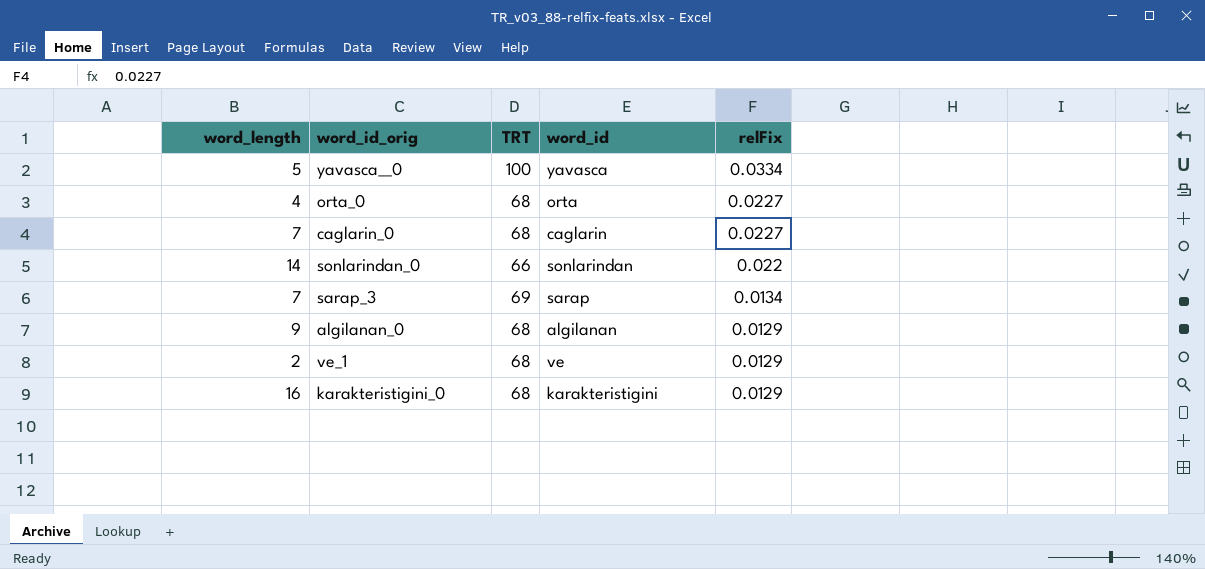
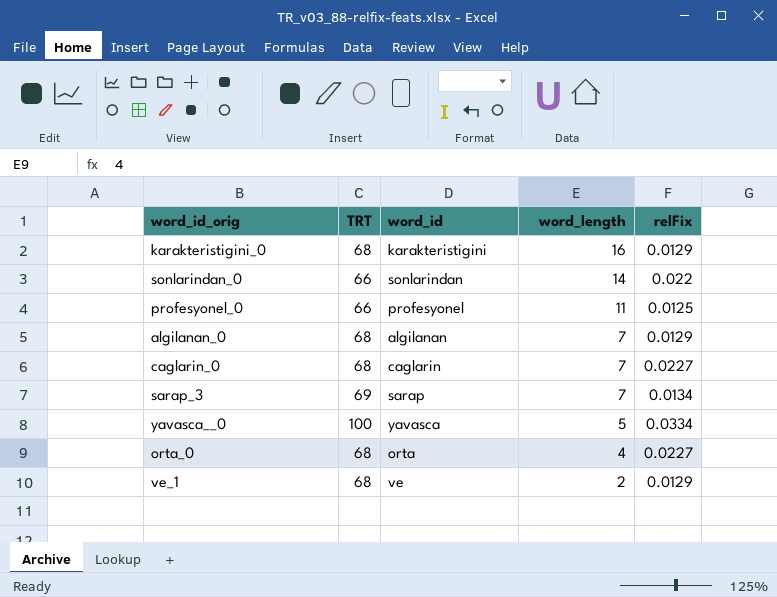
row order: relFix descending -> word_length descending
column word_length | position: 1 -> 4
row profesyonel_0: none -> 66 | profesyonel | 11 | 0.0125
algilanan_0 | word_length: 9 -> 7

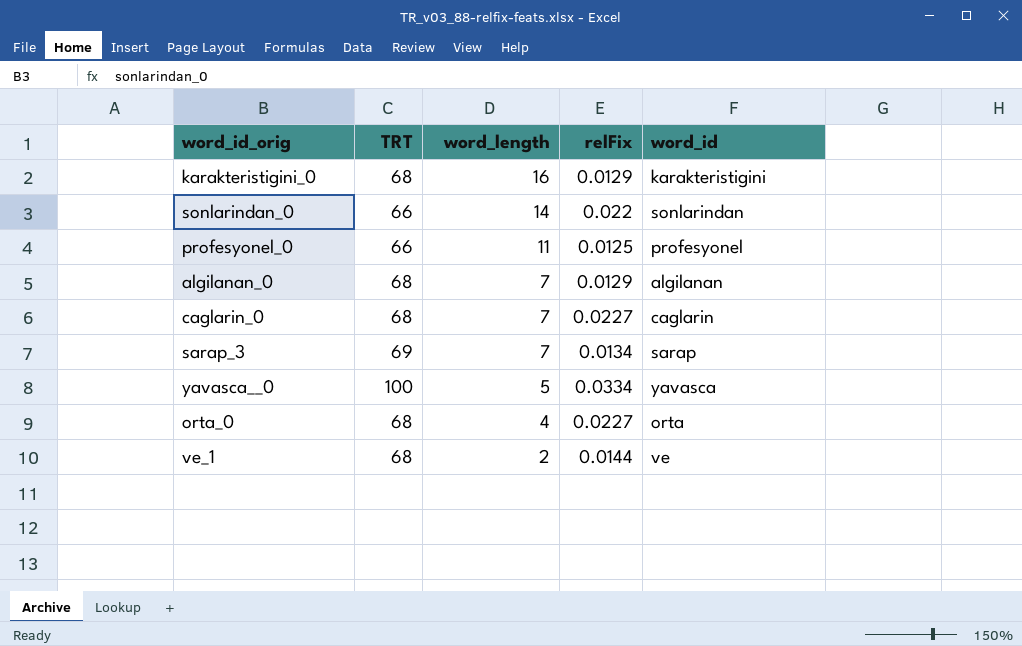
column word_id | position: 3 -> 5
ve_1 | relFix: 0.0129 -> 0.0144

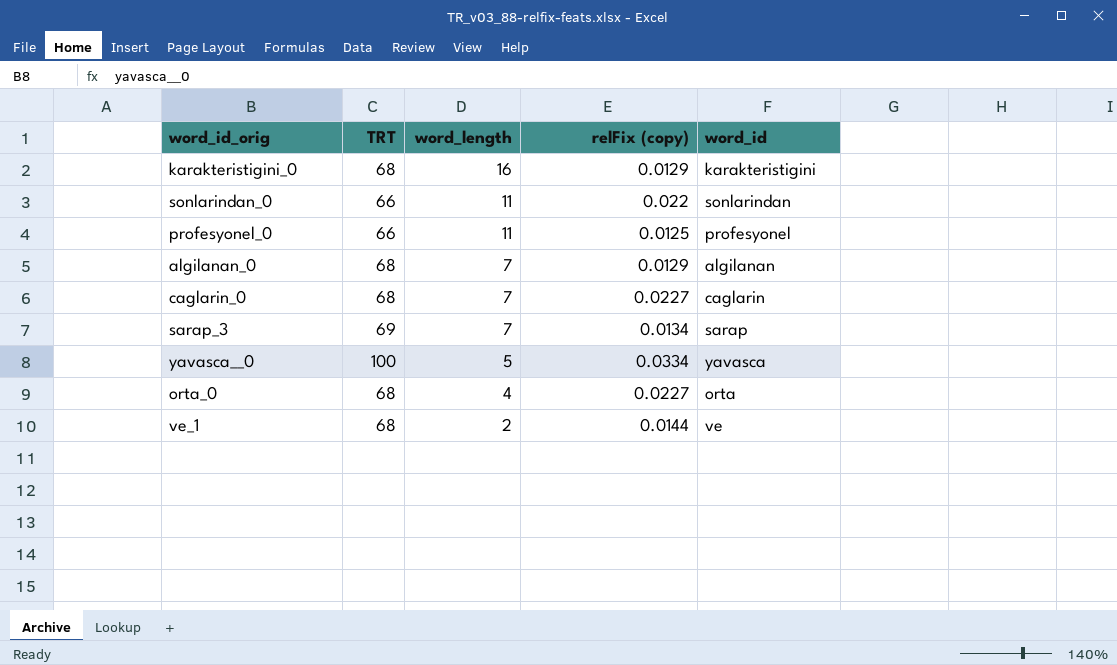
column name: relFix -> relFix (copy)
sonlarindan_0 | word_length: 14 -> 11

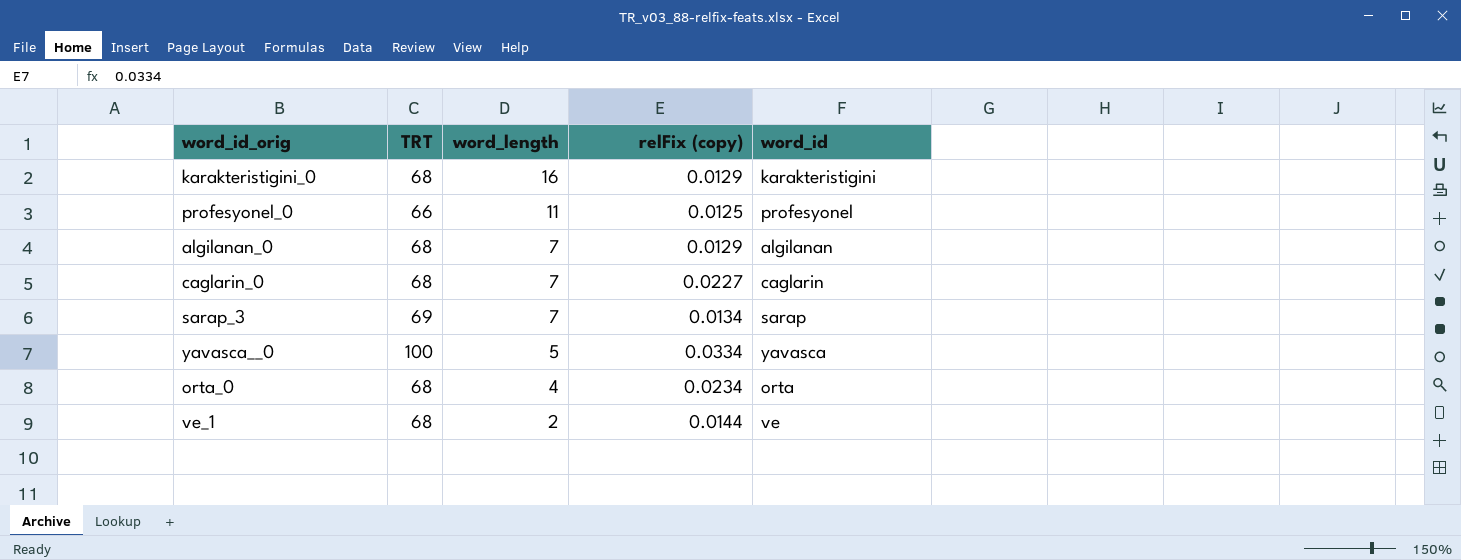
row sonlarindan_0: 66 | 11 | 0.022 | sonlarindan -> none
orta_0 | relFix (copy): 0.0227 -> 0.0234

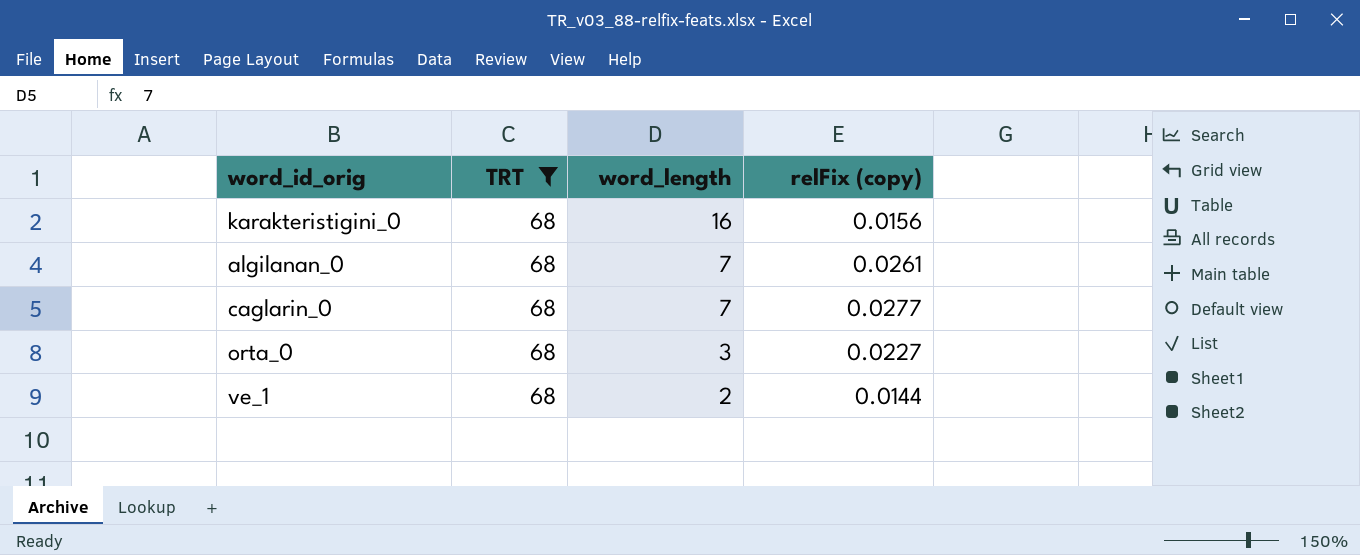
filter: none -> TRT = 68
column word_id | position: 5 -> none
karakteristigini_0 | relFix (copy): 0.0129 -> 0.0156
algilanan_0 | relFix (copy): 0.0129 -> 0.0261
caglarin_0 | relFix (copy): 0.0227 -> 0.0277
orta_0 | word_length: 4 -> 3
orta_0 | relFix (copy): 0.0234 -> 0.0227

